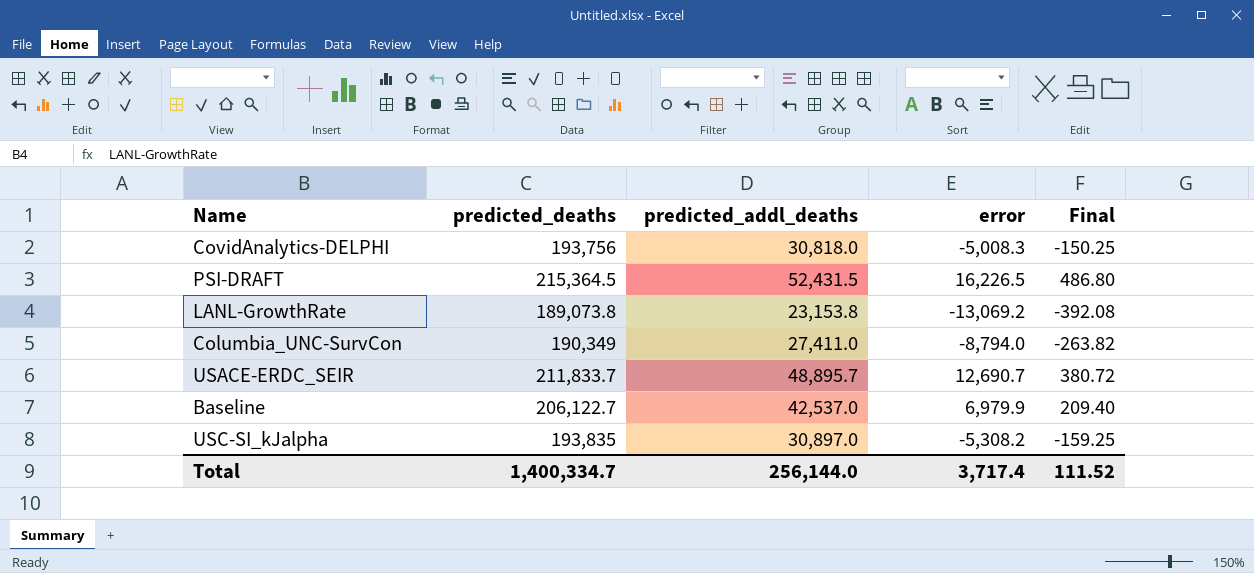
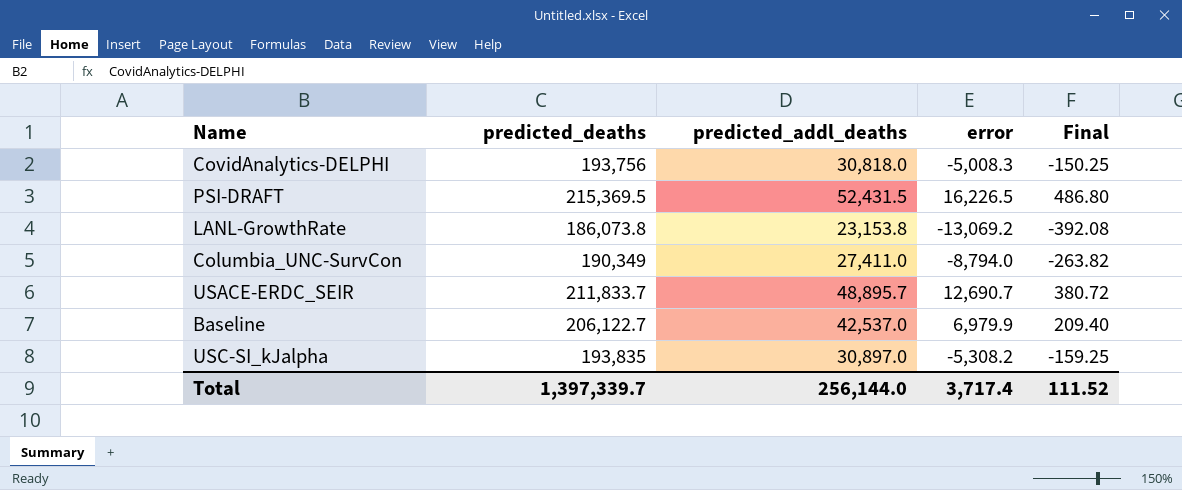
PSI-DRAFT | predicted_deaths: 215,364.5 -> 215,369.5
LANL-GrowthRate | predicted_deaths: 189,073.8 -> 186,073.8
Total | predicted_deaths: 1,400,334.7 -> 1,397,339.7

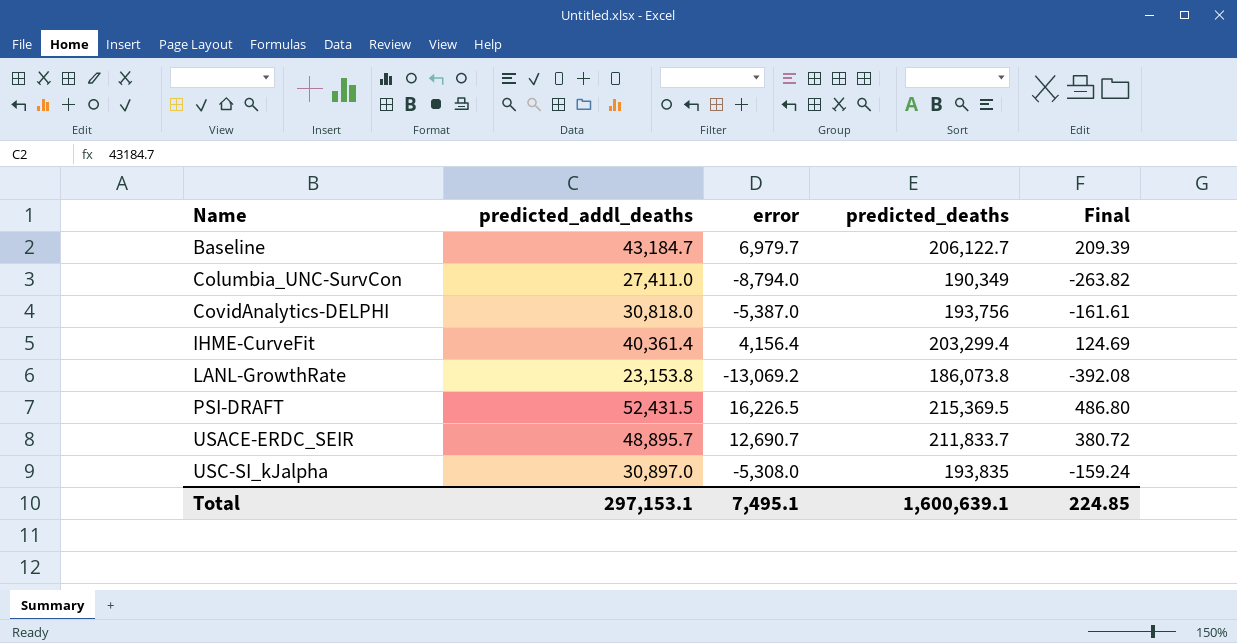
row order: none -> Name ascending
column predicted_deaths | position: 2 -> 4
Baseline | predicted_addl_deaths: 42,537.0 -> 43,184.7
Baseline | error: 6,979.9 -> 6,979.7
Baseline | Final: 209.40 -> 209.39
CovidAnalytics-DELPHI | error: -5,008.3 -> -5,387.0
CovidAnalytics-DELPHI | Final: -150.25 -> -161.61
row IHME-CurveFit: none -> 40,361.4 | 4,156.4 | 203,299.4 | 124.69
USC-SI_kJalpha | error: -5,308.2 -> -5,308.0
USC-SI_kJalpha | Final: -159.25 -> -159.24
Total | predicted_addl_deaths: 256,144.0 -> 297,153.1
Total | error: 3,717.4 -> 7,495.1
Total | predicted_deaths: 1,397,339.7 -> 1,600,639.1
Total | Final: 111.52 -> 224.85

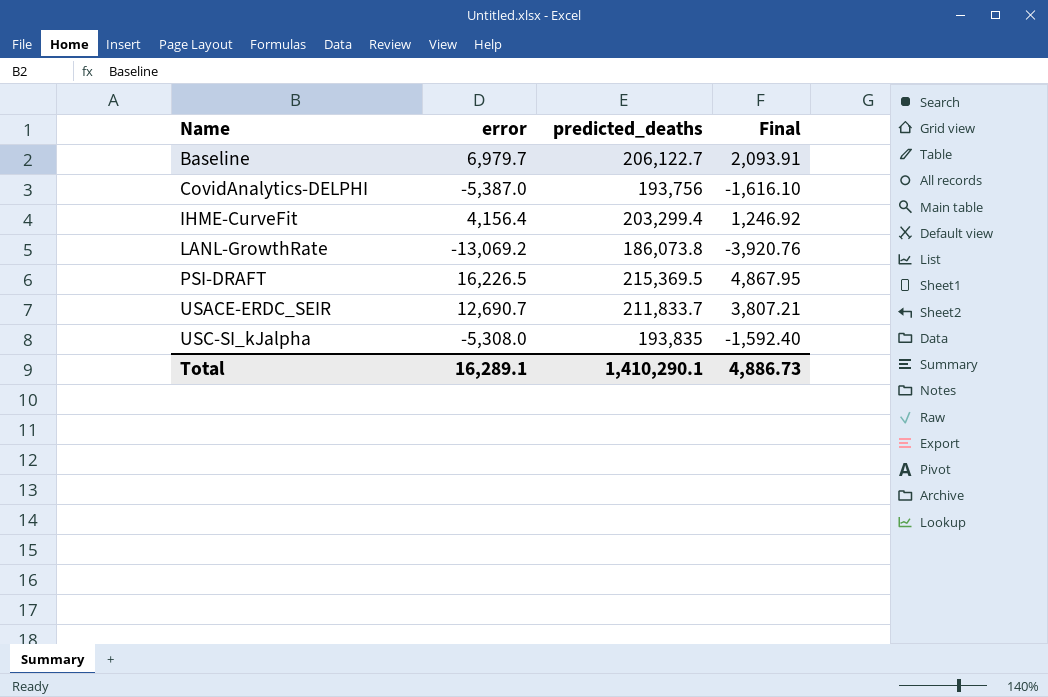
column predicted_addl_deaths | position: 2 -> none
column Final | formula: [error] * 0.03 -> [error] * 0.3
row Columbia_UNC-SurvCon: 27,411.0 | -8,794.0 | 190,349 | -263.82 -> none
Total | error: 7,495.1 -> 16,289.1
Total | predicted_deaths: 1,600,639.1 -> 1,410,290.1
Total | Final: 224.85 -> 4,886.73

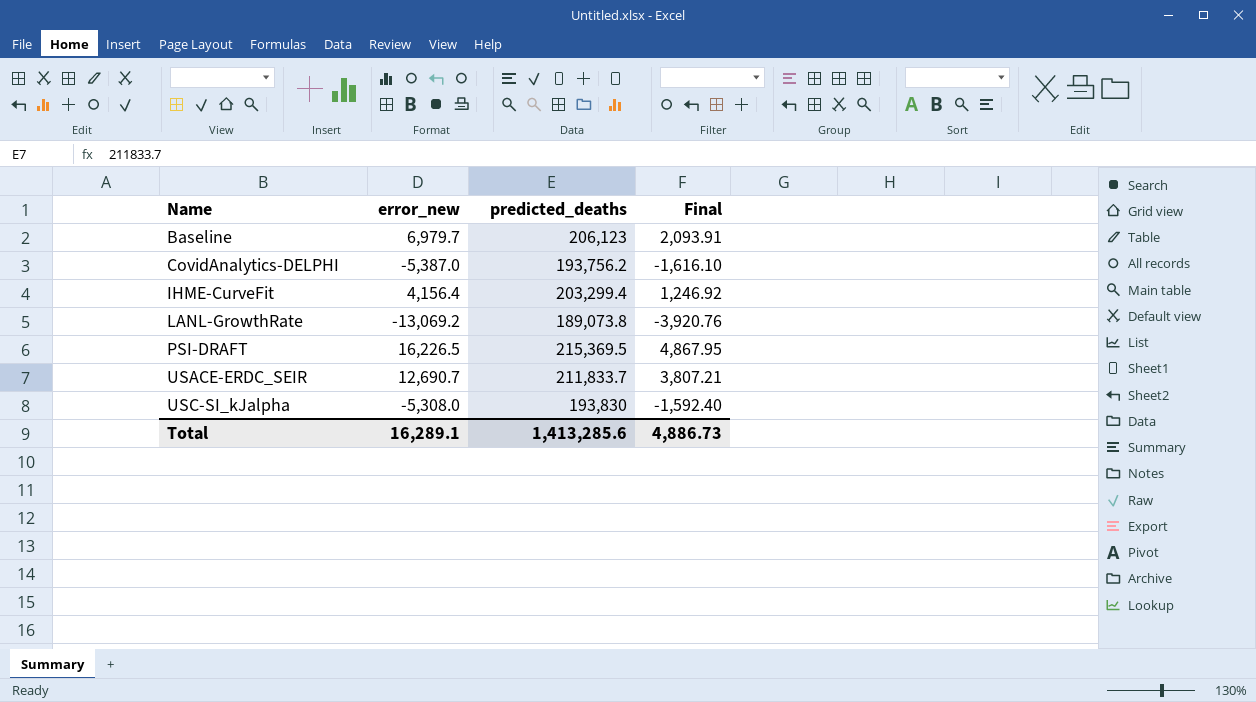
column name: error -> error_new
Baseline | predicted_deaths: 206,122.7 -> 206,123
CovidAnalytics-DELPHI | predicted_deaths: 193,756 -> 193,756.2
LANL-GrowthRate | predicted_deaths: 186,073.8 -> 189,073.8
USC-SI_kJalpha | predicted_deaths: 193,835 -> 193,830
Total | predicted_deaths: 1,410,290.1 -> 1,413,285.6

